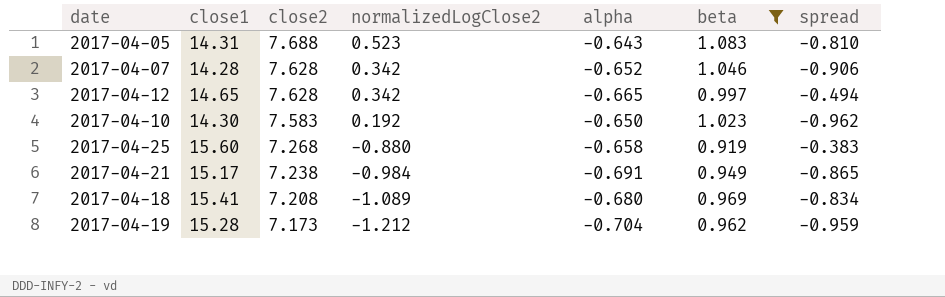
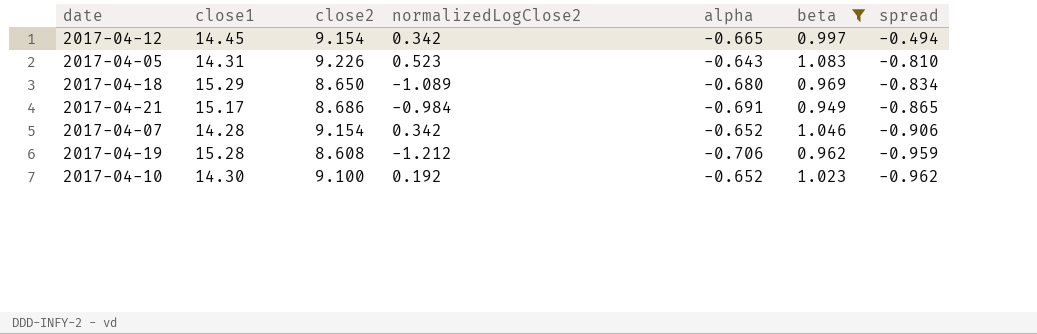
row order: close2 descending -> spread descending
row 2017-04-25: 15.60 | 7.268 | -0.880 | -0.658 | 0.919 | -0.383 -> none
2017-04-12 | close1: 14.65 -> 14.45
2017-04-12 | close2: 7.628 -> 9.154
2017-04-05 | close2: 7.688 -> 9.226
2017-04-18 | close1: 15.41 -> 15.29
2017-04-18 | close2: 7.208 -> 8.650
2017-04-21 | close2: 7.238 -> 8.686
2017-04-07 | close2: 7.628 -> 9.154
2017-04-19 | close2: 7.173 -> 8.608
2017-04-19 | alpha: -0.704 -> -0.706
2017-04-10 | close2: 7.583 -> 9.100
2017-04-10 | alpha: -0.650 -> -0.652

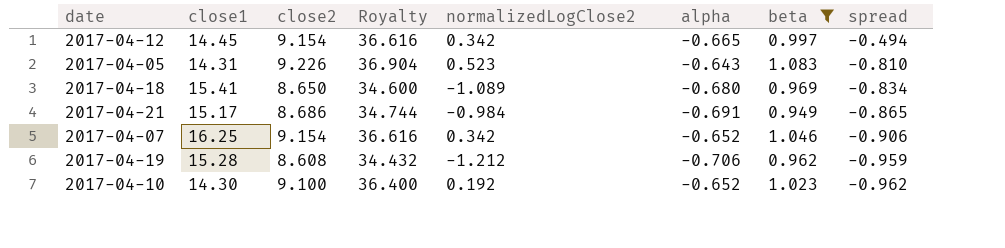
column Royalty | formula: none -> [close2] * 4
2017-04-18 | close1: 15.29 -> 15.41
2017-04-07 | close1: 14.28 -> 16.25

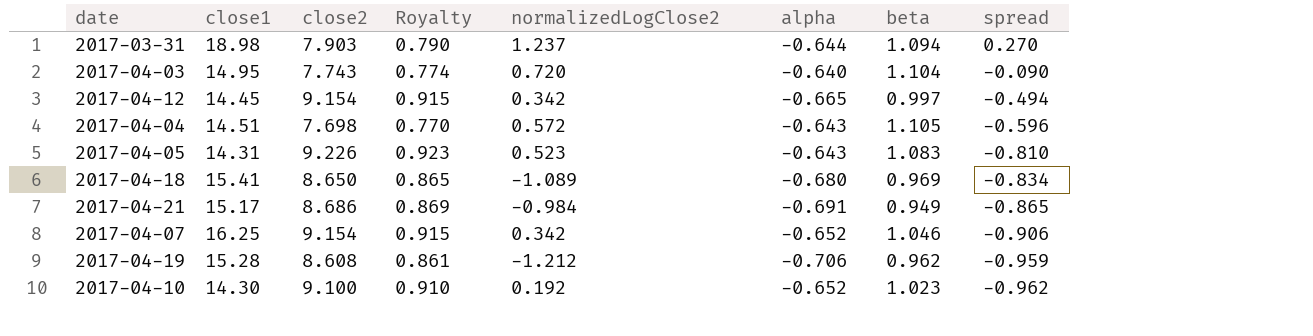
filter: beta <= 1.083 -> none
column Royalty | formula: [close2] * 4 -> [close2] * 0.1

